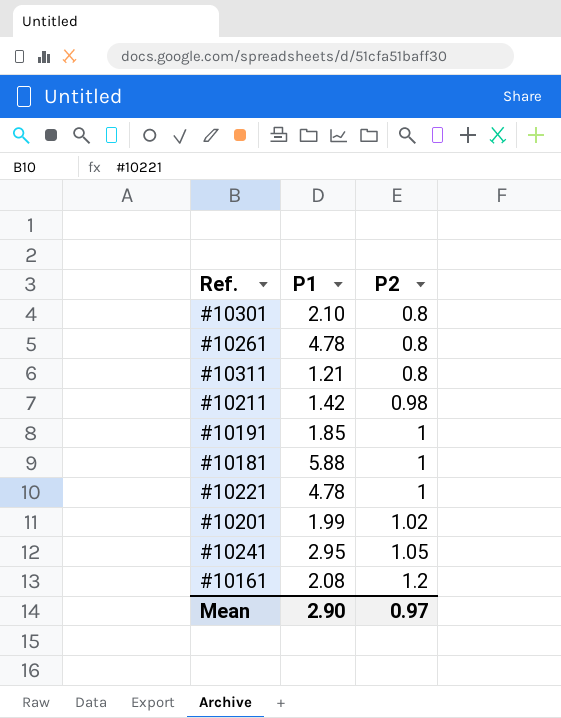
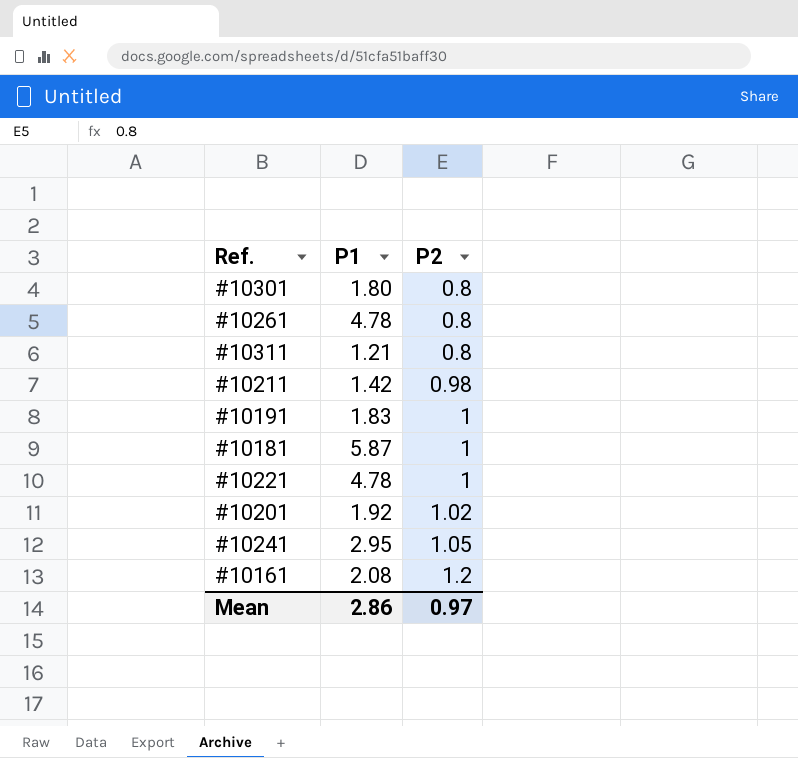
#10301 | P1: 2.10 -> 1.80
#10191 | P1: 1.85 -> 1.83
#10181 | P1: 5.88 -> 5.87
#10201 | P1: 1.99 -> 1.92
Mean | P1: 2.90 -> 2.86

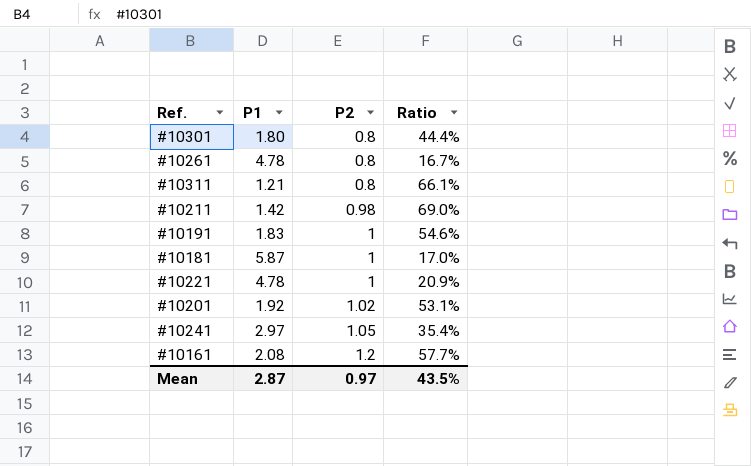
column Ratio | formula: none -> [P2] / [P1]
#10241 | P1: 2.95 -> 2.97
Mean | P1: 2.86 -> 2.87

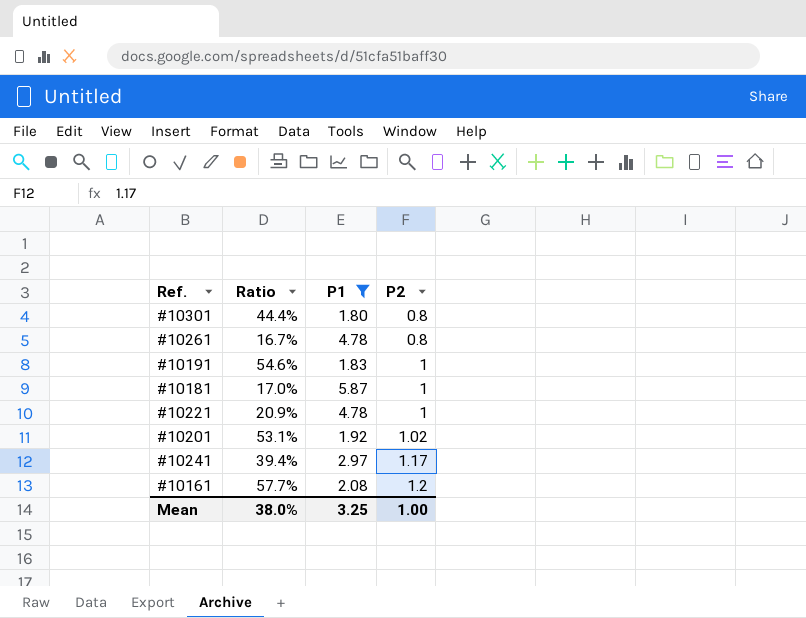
filter: none -> P1 >= 1.80
column Ratio | position: 4 -> 2
#10241 | Ratio: 35.4% -> 39.4%
#10241 | P2: 1.05 -> 1.17
Mean | Ratio: 43.5% -> 38.0%
Mean | P1: 2.87 -> 3.25
Mean | P2: 0.97 -> 1.00

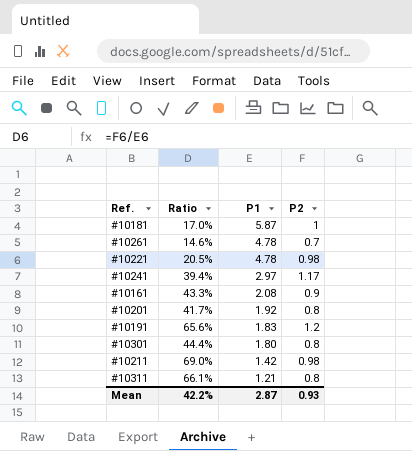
filter: P1 >= 1.80 -> none
row order: P2 ascending -> P1 descending
#10261 | Ratio: 16.7% -> 14.6%
#10261 | P2: 0.8 -> 0.7
#10221 | Ratio: 20.9% -> 20.5%
#10221 | P2: 1 -> 0.98
#10161 | Ratio: 57.7% -> 43.3%
#10161 | P2: 1.2 -> 0.9
#10201 | Ratio: 53.1% -> 41.7%
#10201 | P2: 1.02 -> 0.8
#10191 | Ratio: 54.6% -> 65.6%
#10191 | P2: 1 -> 1.2
Mean | Ratio: 38.0% -> 42.2%
Mean | P1: 3.25 -> 2.87
Mean | P2: 1.00 -> 0.93

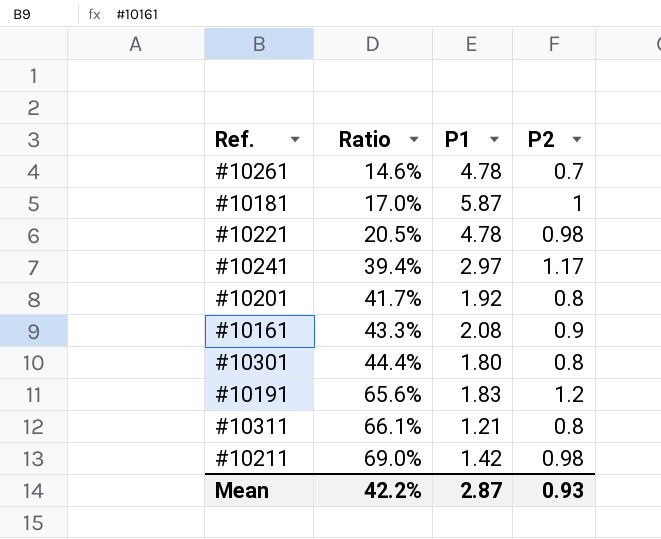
row order: P1 descending -> Ratio ascending

